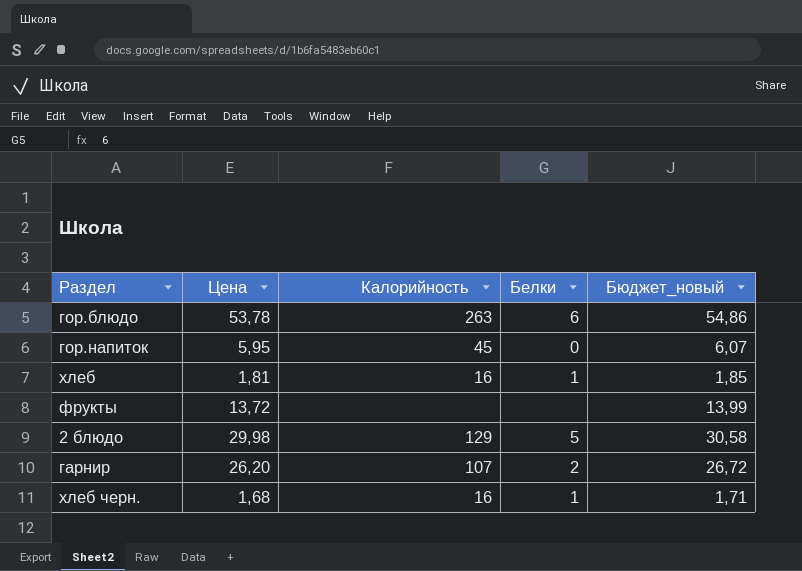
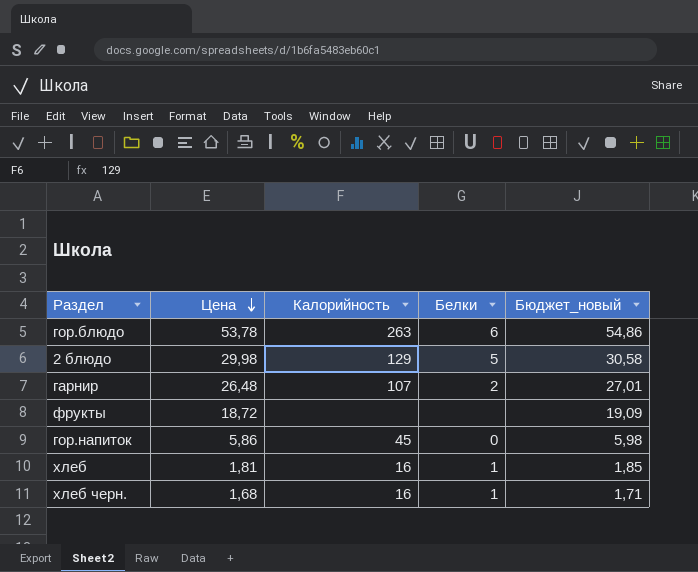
row order: none -> Цена descending
гарнир | Цена: 26,20 -> 26,48
гарнир | Бюджет_новый: 26,72 -> 27,01
фрукты | Цена: 13,72 -> 18,72
фрукты | Бюджет_новый: 13,99 -> 19,09
гор.напиток | Цена: 5,95 -> 5,86
гор.напиток | Бюджет_новый: 6,07 -> 5,98

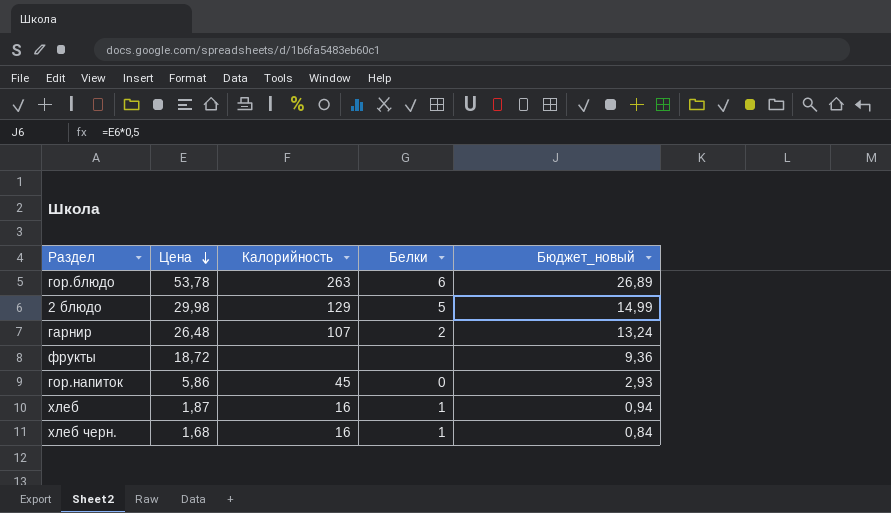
column Бюджет_новый | formula: [Цена] * 1,02 -> [Цена] * 0,5
хлеб | Цена: 1,81 -> 1,87

